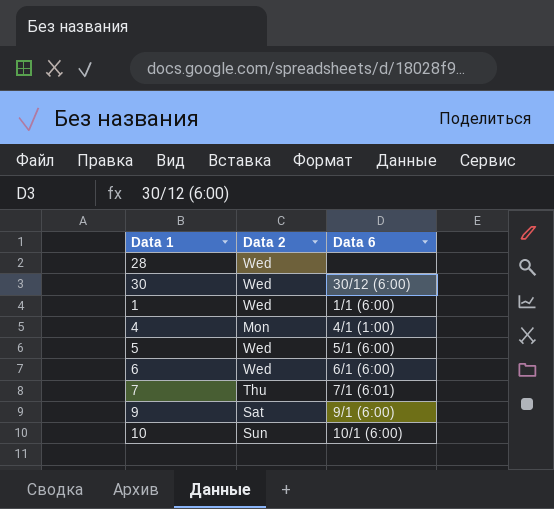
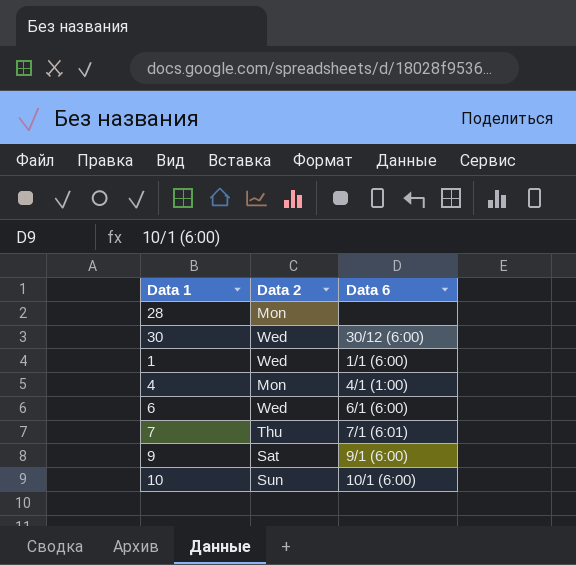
row 5: Wed | 5/1 (6:00) -> none
28 | Data 2: Wed -> Mon

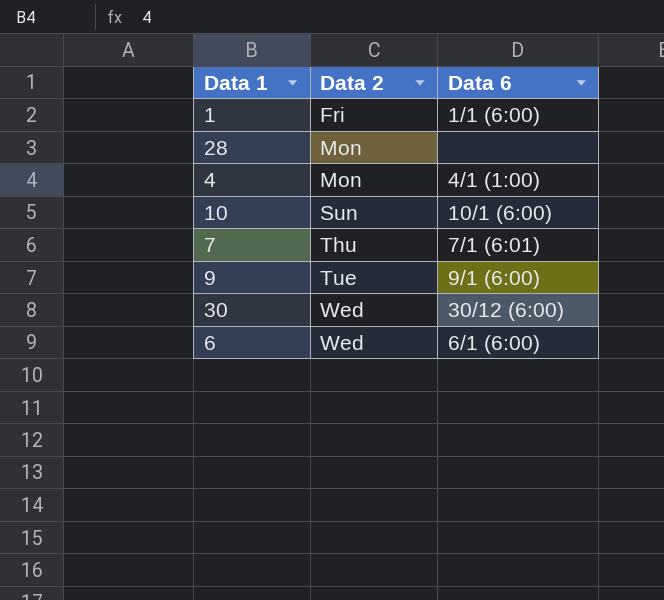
row order: none -> Data 2 ascending
1 | Data 2: Wed -> Fri
9 | Data 2: Sat -> Tue

